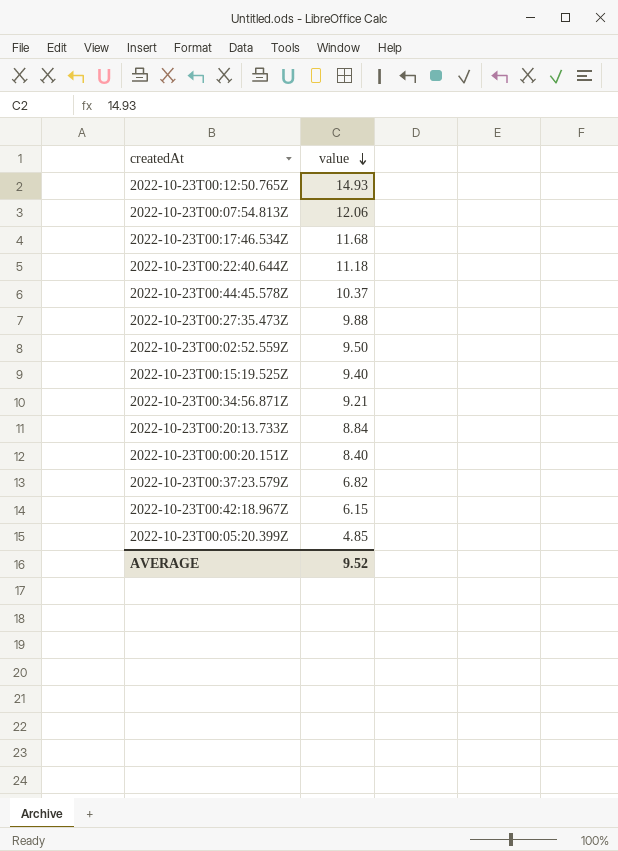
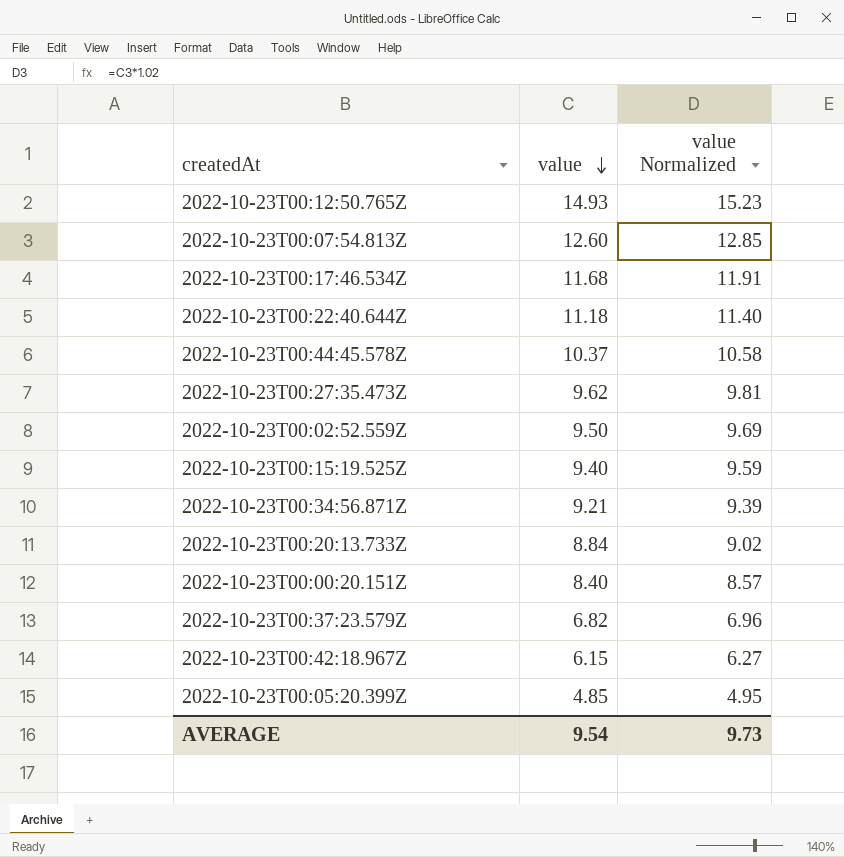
column value Normalized | formula: none -> [value] * 1.02
2022-10-23T00:07:54.813Z | value: 12.06 -> 12.60
2022-10-23T00:27:35.473Z | value: 9.88 -> 9.62
AVERAGE | value: 9.52 -> 9.54

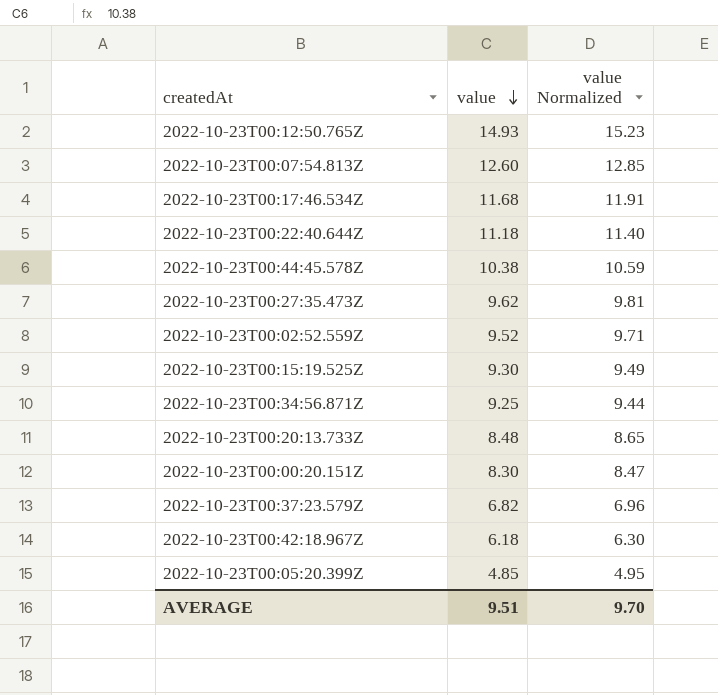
2022-10-23T00:44:45.578Z | value: 10.37 -> 10.38
2022-10-23T00:44:45.578Z | value Normalized: 10.58 -> 10.59
2022-10-23T00:02:52.559Z | value: 9.50 -> 9.52
2022-10-23T00:02:52.559Z | value Normalized: 9.69 -> 9.71
2022-10-23T00:15:19.525Z | value: 9.40 -> 9.30
2022-10-23T00:15:19.525Z | value Normalized: 9.59 -> 9.49
2022-10-23T00:34:56.871Z | value: 9.21 -> 9.25
2022-10-23T00:34:56.871Z | value Normalized: 9.39 -> 9.44
2022-10-23T00:20:13.733Z | value: 8.84 -> 8.48
2022-10-23T00:20:13.733Z | value Normalized: 9.02 -> 8.65
2022-10-23T00:00:20.151Z | value: 8.40 -> 8.30
2022-10-23T00:00:20.151Z | value Normalized: 8.57 -> 8.47
2022-10-23T00:42:18.967Z | value: 6.15 -> 6.18
2022-10-23T00:42:18.967Z | value Normalized: 6.27 -> 6.30
AVERAGE | value: 9.54 -> 9.51
AVERAGE | value Normalized: 9.73 -> 9.70

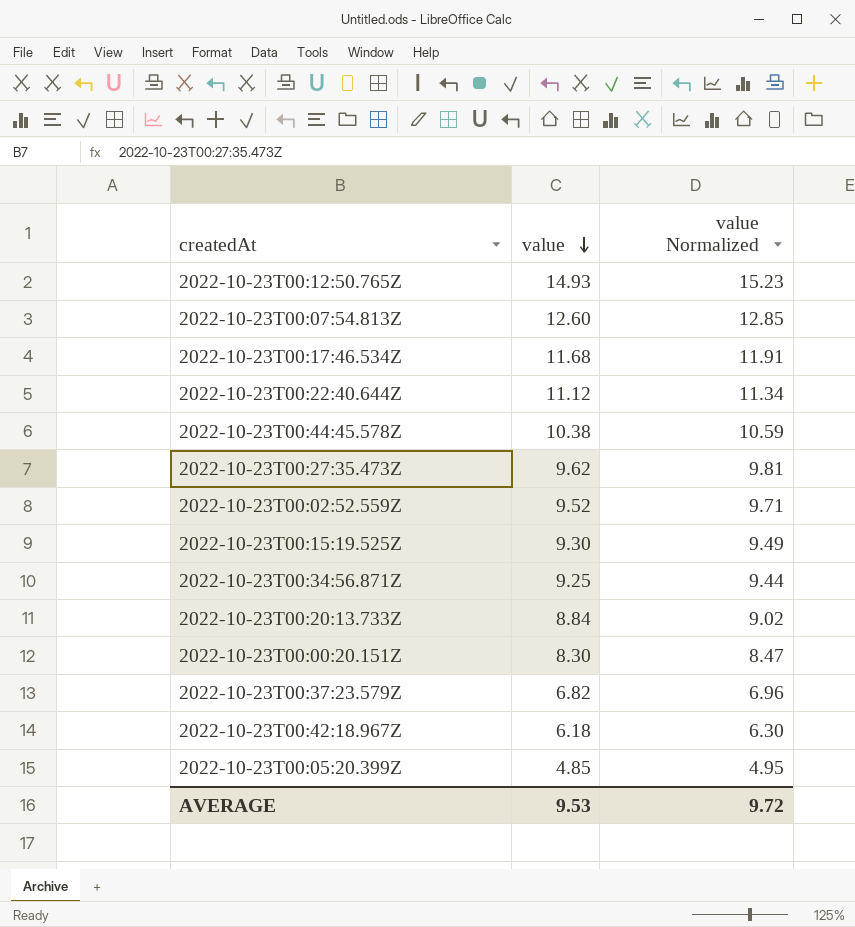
2022-10-23T00:22:40.644Z | value: 11.18 -> 11.12
2022-10-23T00:22:40.644Z | value Normalized: 11.40 -> 11.34
2022-10-23T00:20:13.733Z | value: 8.48 -> 8.84
2022-10-23T00:20:13.733Z | value Normalized: 8.65 -> 9.02
AVERAGE | value: 9.51 -> 9.53
AVERAGE | value Normalized: 9.70 -> 9.72

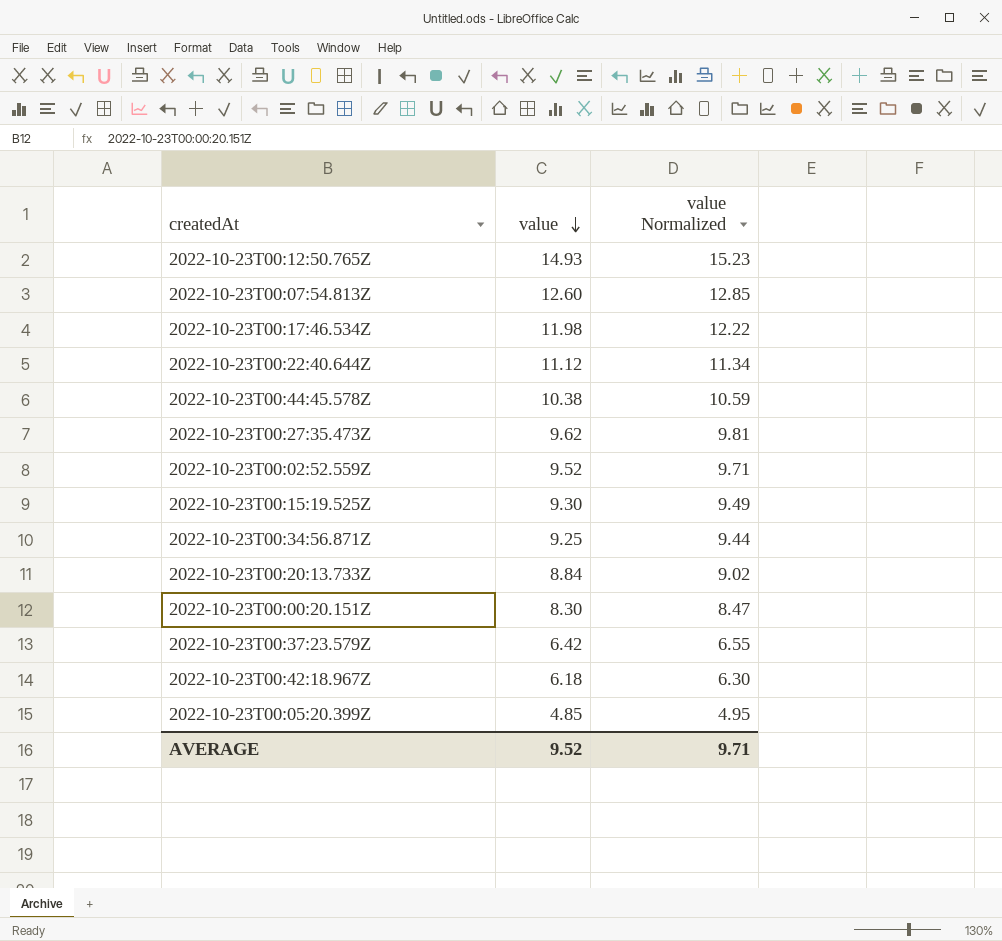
2022-10-23T00:17:46.534Z | value: 11.68 -> 11.98
2022-10-23T00:17:46.534Z | value Normalized: 11.91 -> 12.22
2022-10-23T00:37:23.579Z | value: 6.82 -> 6.42
2022-10-23T00:37:23.579Z | value Normalized: 6.96 -> 6.55
AVERAGE | value: 9.53 -> 9.52
AVERAGE | value Normalized: 9.72 -> 9.71

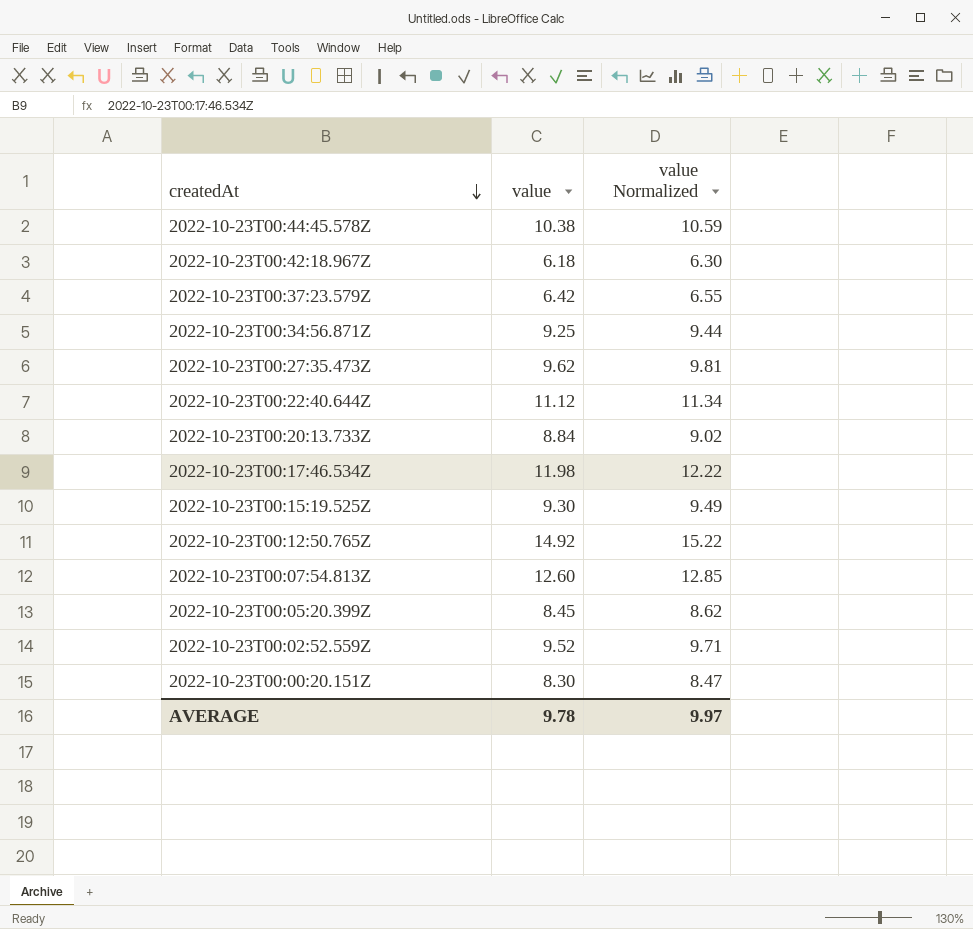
row order: value descending -> createdAt descending
2022-10-23T00:12:50.765Z | value: 14.93 -> 14.92
2022-10-23T00:12:50.765Z | value Normalized: 15.23 -> 15.22
2022-10-23T00:05:20.399Z | value: 4.85 -> 8.45
2022-10-23T00:05:20.399Z | value Normalized: 4.95 -> 8.62
AVERAGE | value: 9.52 -> 9.78
AVERAGE | value Normalized: 9.71 -> 9.97

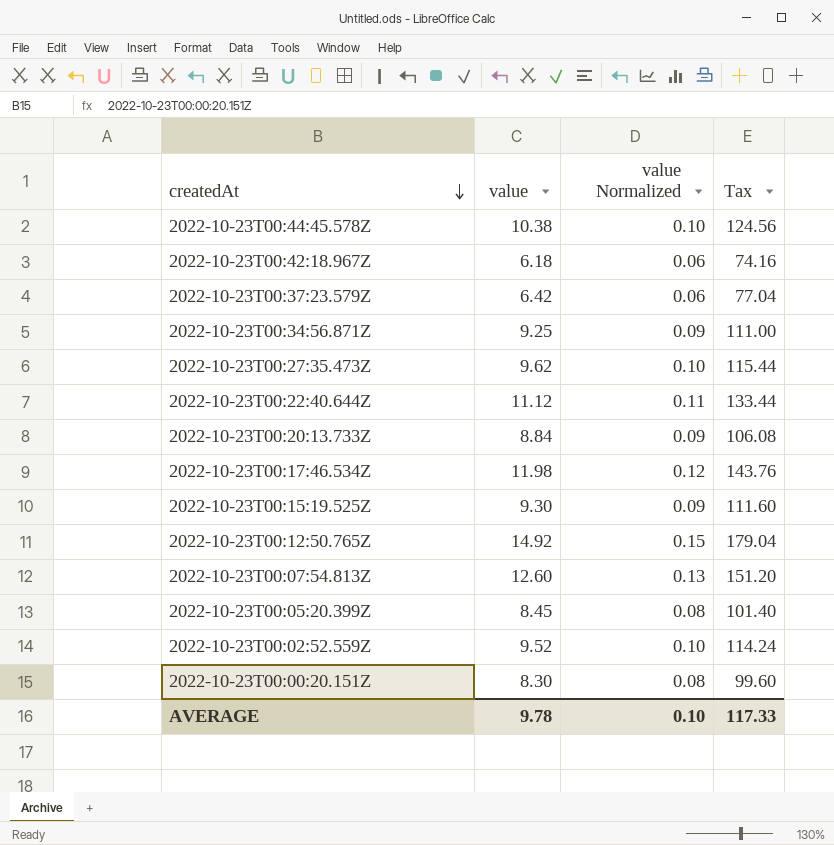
column value Normalized | formula: [value] * 1.02 -> [value] * 0.01
column Tax | formula: none -> [value] * 12
AVERAGE | value Normalized: 9.97 -> 0.10

